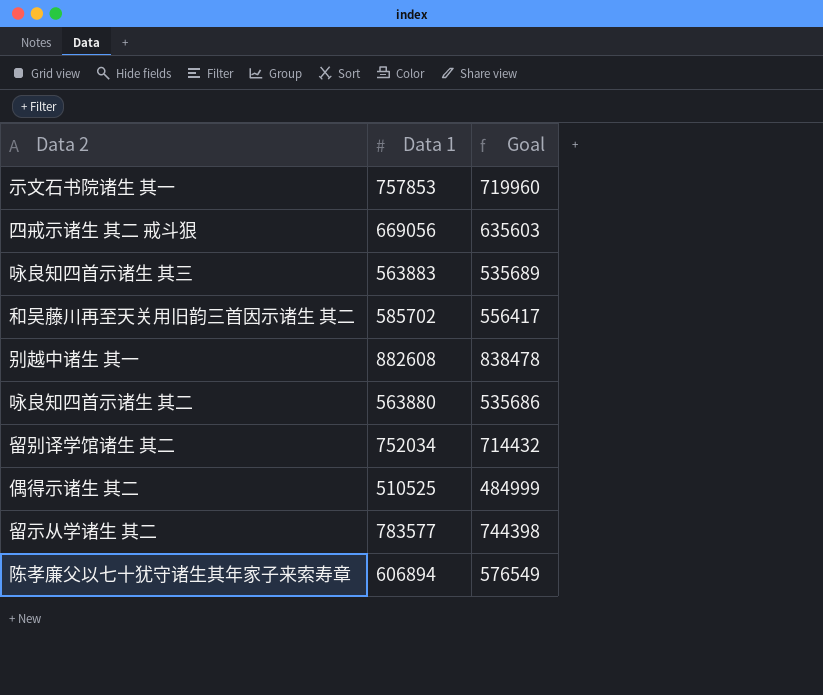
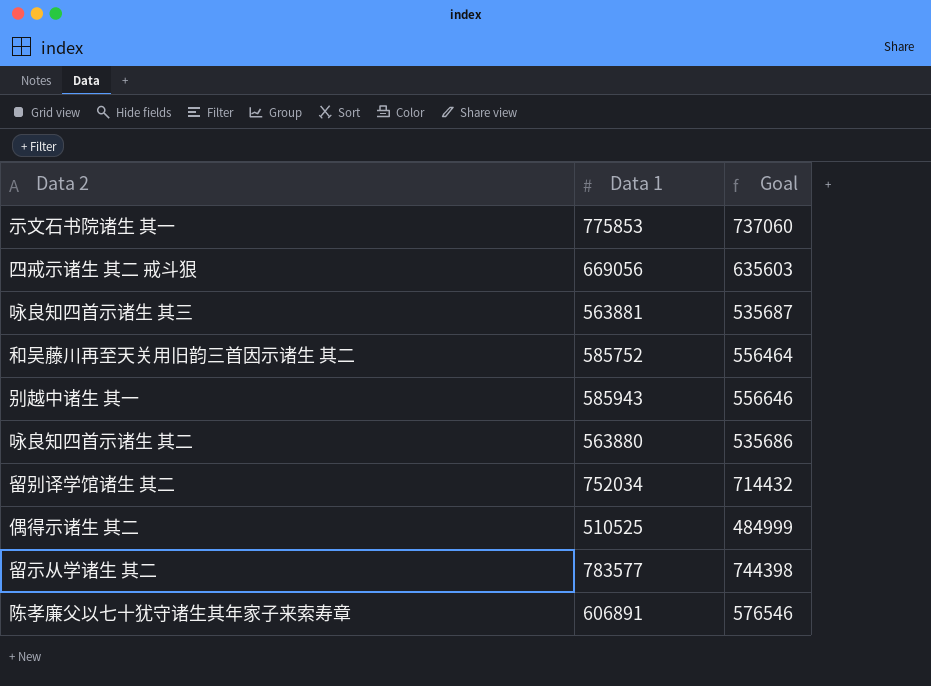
示文石书院诸生 其一 | Data 1: 757853 -> 775853
示文石书院诸生 其一 | Goal: 719960 -> 737060
咏良知四首示诸生 其三 | Data 1: 563883 -> 563881
咏良知四首示诸生 其三 | Goal: 535689 -> 535687
和吴藤川再至天关用旧韵三首因示诸生 其二 | Data 1: 585702 -> 585752
和吴藤川再至天关用旧韵三首因示诸生 其二 | Goal: 556417 -> 556464
别越中诸生 其一 | Data 1: 882608 -> 585943
别越中诸生 其一 | Goal: 838478 -> 556646
陈孝廉父以七十犹守诸生其年家子来索寿章 | Data 1: 606894 -> 606891
陈孝廉父以七十犹守诸生其年家子来索寿章 | Goal: 576549 -> 576546

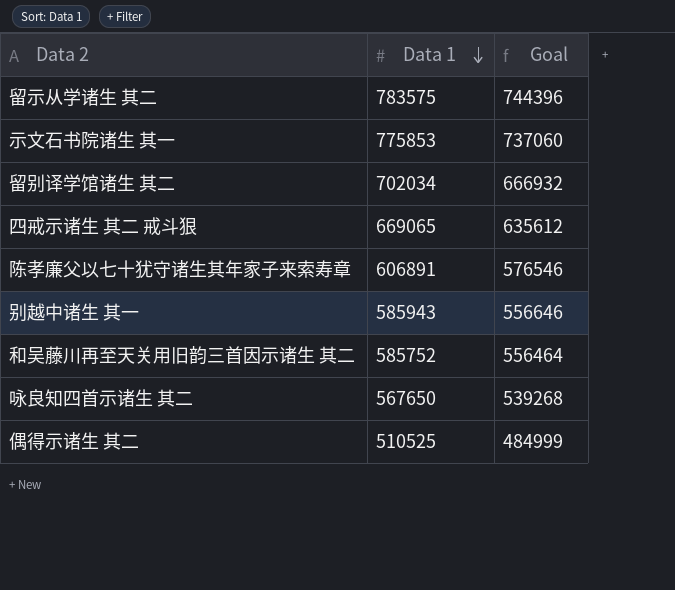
row order: none -> Data 1 descending
row 咏良知四首示诸生 其三: 563881 | 535687 -> none
留示从学诸生 其二 | Data 1: 783577 -> 783575
留示从学诸生 其二 | Goal: 744398 -> 744396
留别译学馆诸生 其二 | Data 1: 752034 -> 702034
留别译学馆诸生 其二 | Goal: 714432 -> 666932
四戒示诸生 其二 戒斗狠 | Data 1: 669056 -> 669065
四戒示诸生 其二 戒斗狠 | Goal: 635603 -> 635612
咏良知四首示诸生 其二 | Data 1: 563880 -> 567650
咏良知四首示诸生 其二 | Goal: 535686 -> 539268

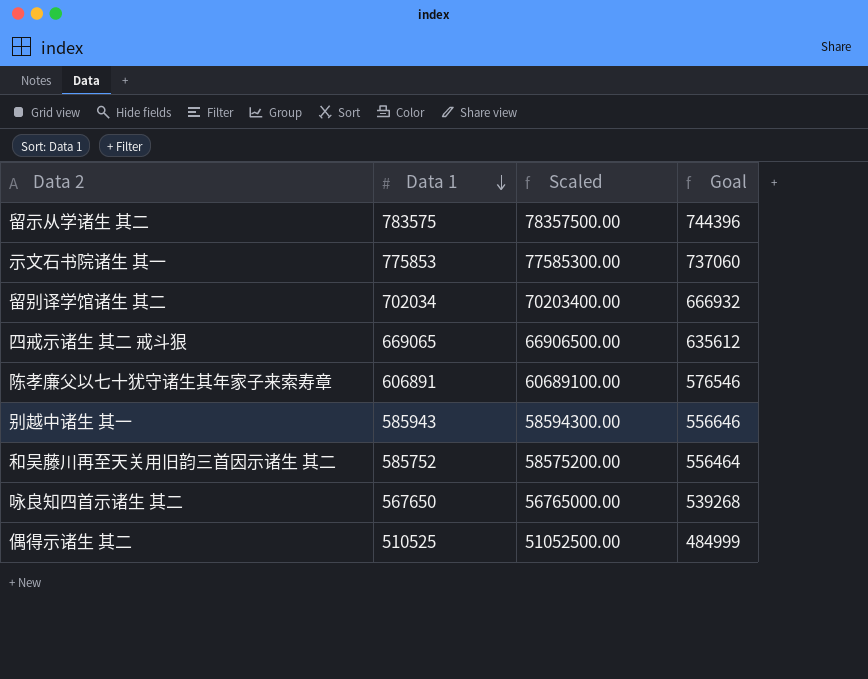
column Scaled | formula: none -> [Data 1] * 100

